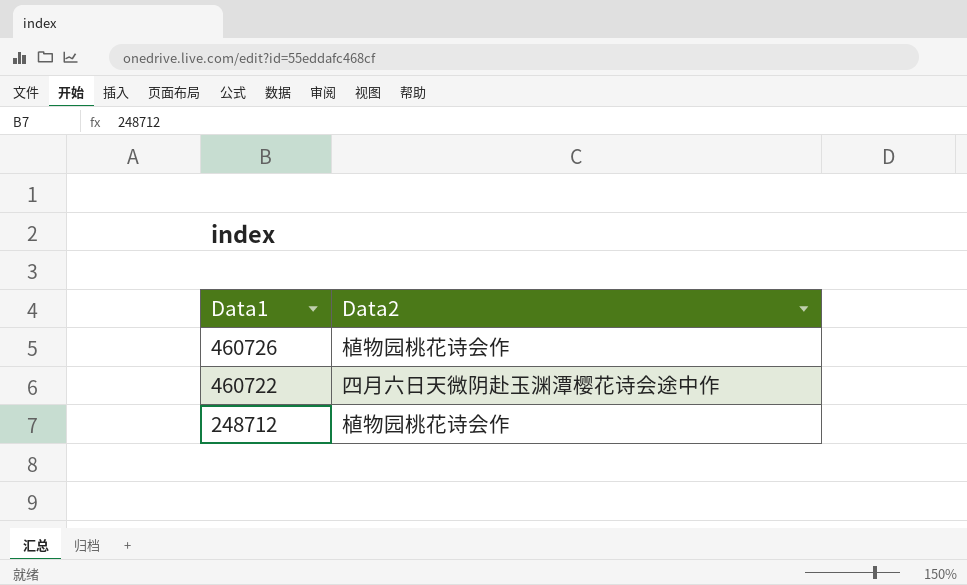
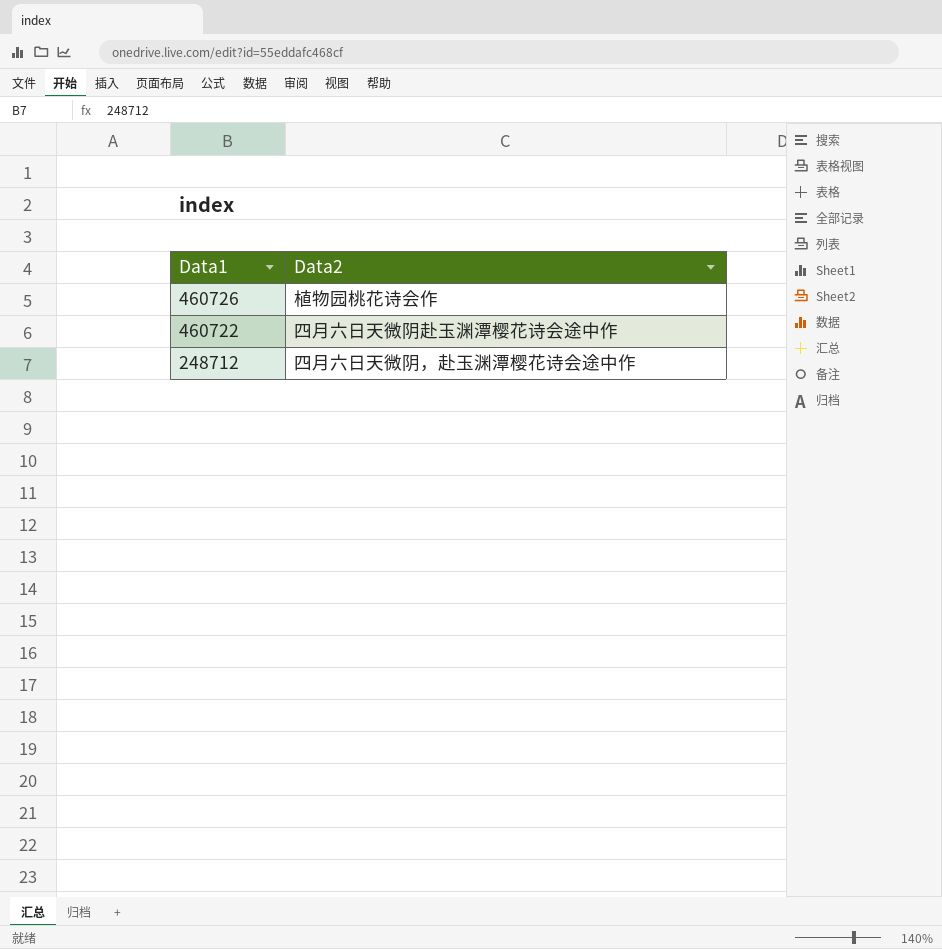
248712 | Data2: 植物园桃花诗会作 -> 四月六日天微阴，赴玉渊潭樱花诗会途中作

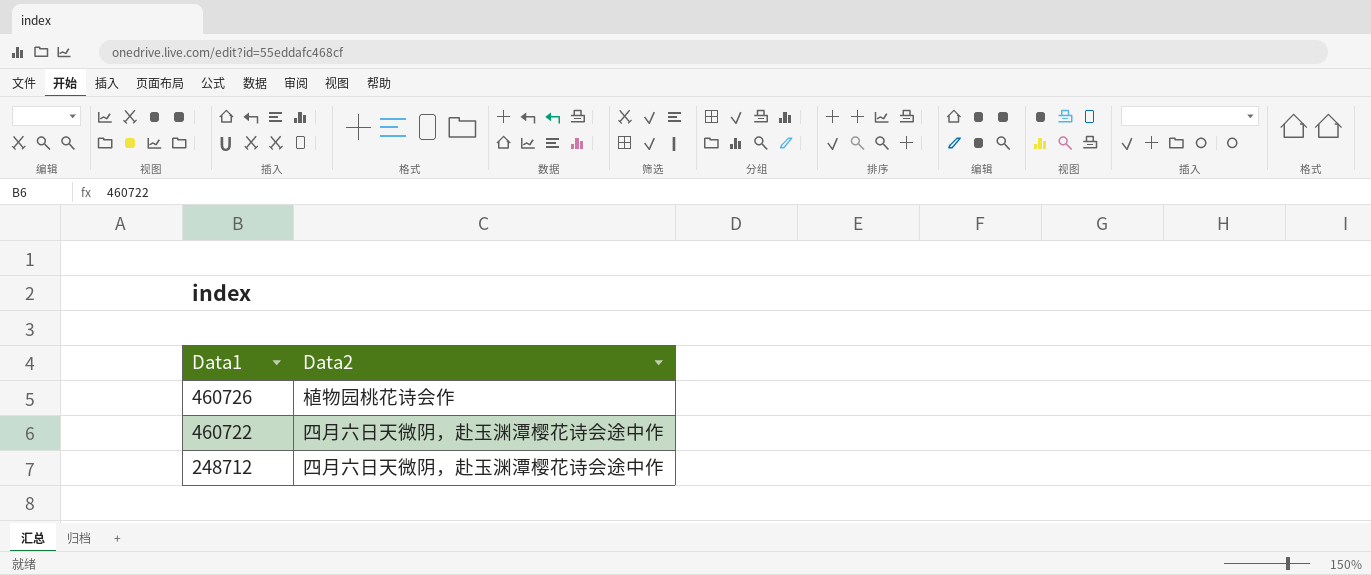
460722 | Data2: 四月六日天微阴赴玉渊潭樱花诗会途中作 -> 四月六日天微阴，赴玉渊潭樱花诗会途中作

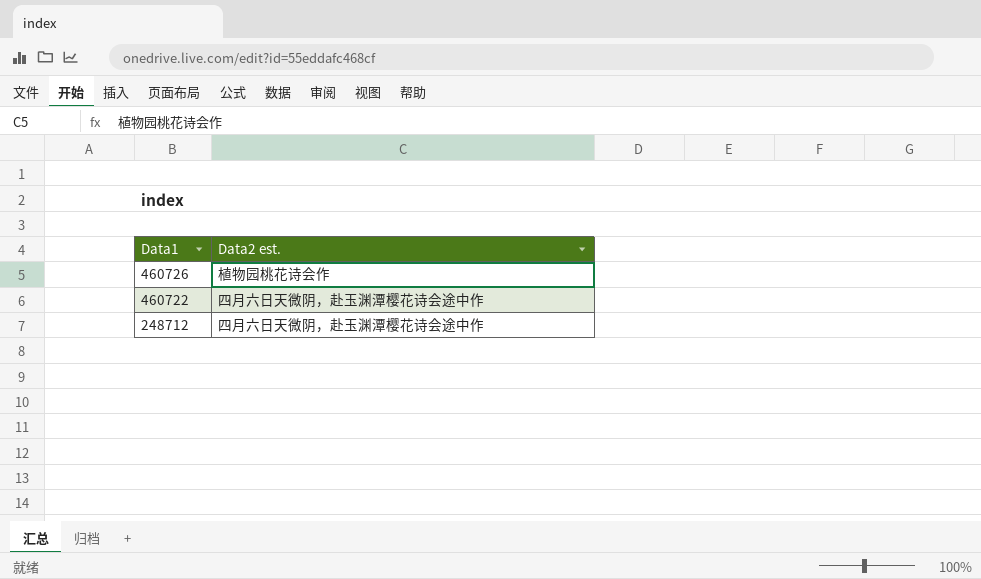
column name: Data2 -> Data2 est.

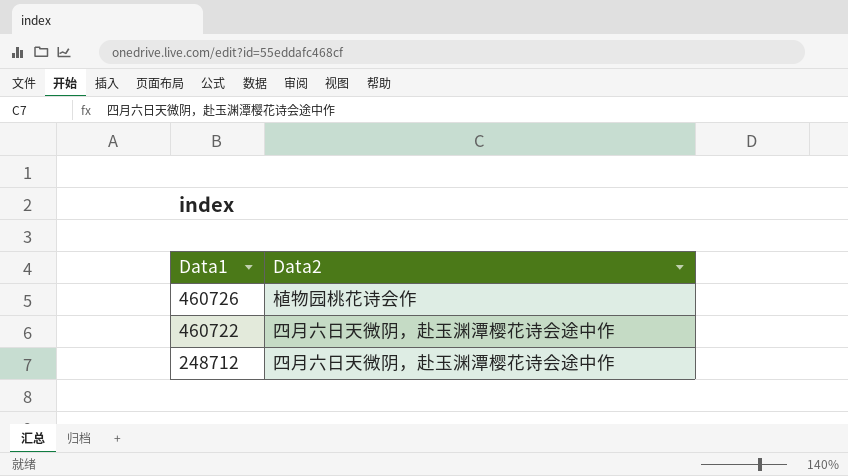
column name: Data2 est. -> Data2

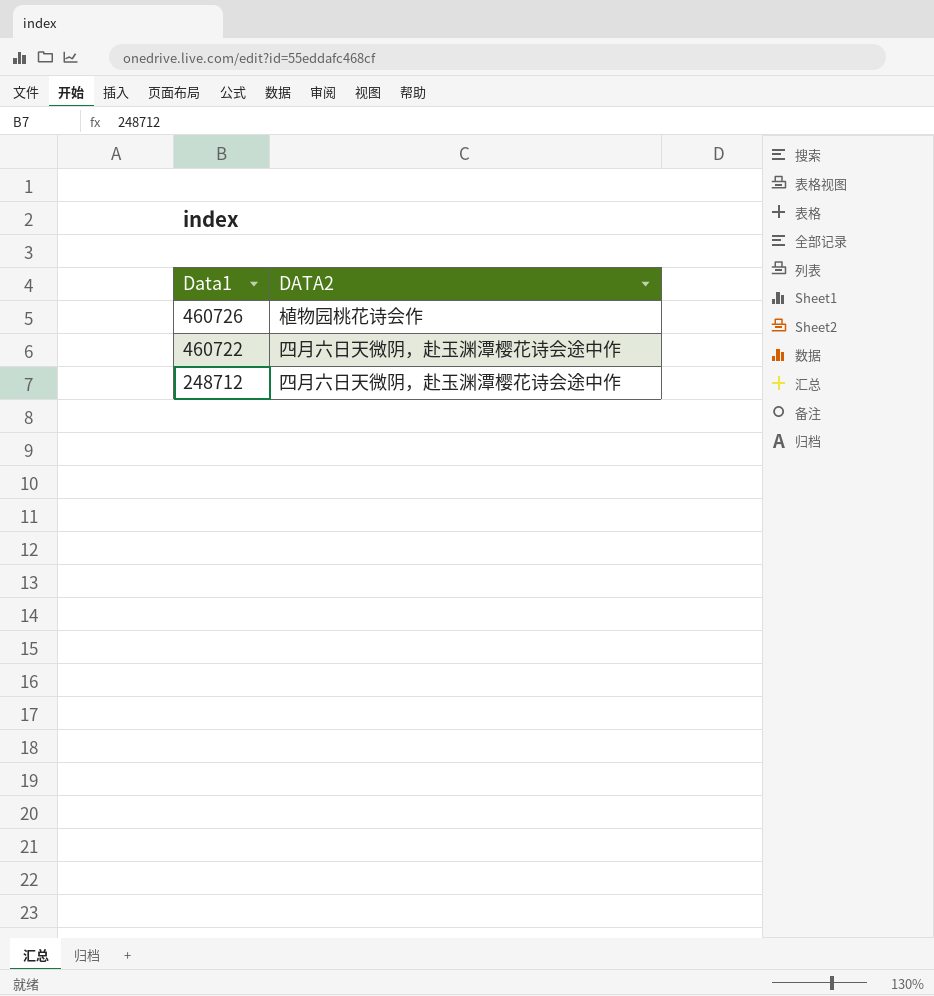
column name: Data2 -> DATA2

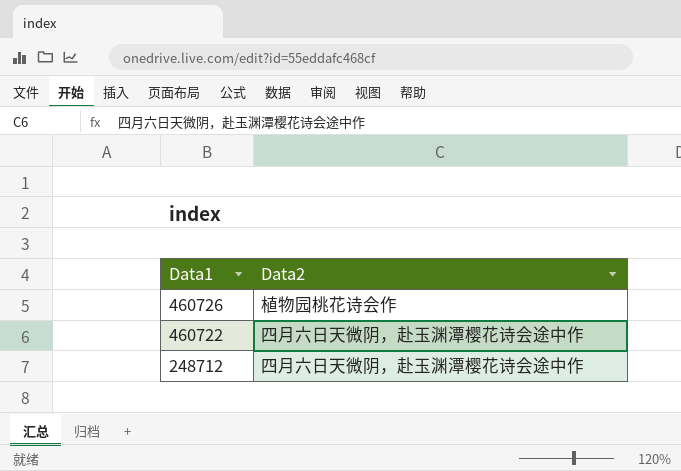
column name: DATA2 -> Data2

